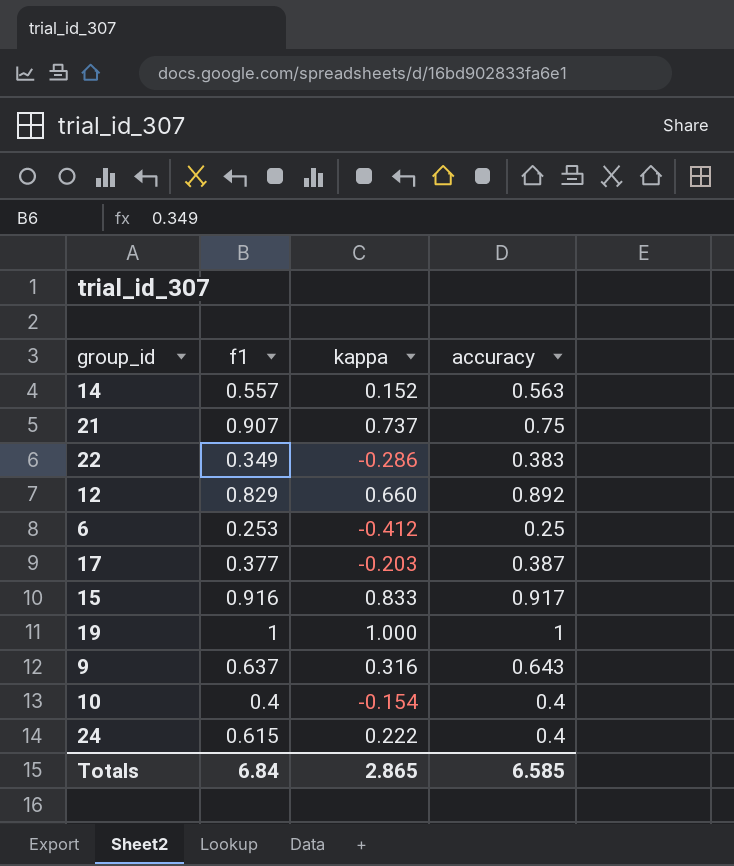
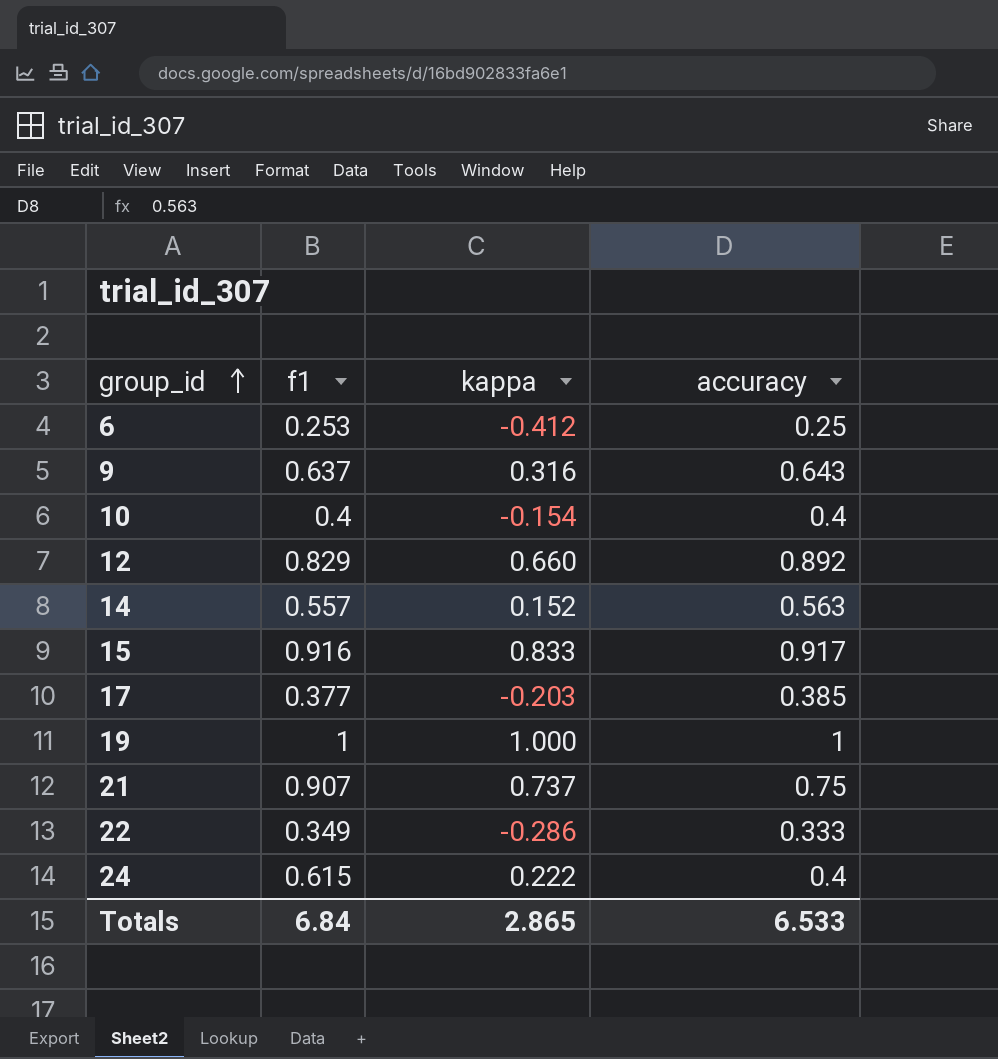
row order: none -> group_id ascending
17 | accuracy: 0.387 -> 0.385
22 | accuracy: 0.383 -> 0.333
Totals | accuracy: 6.585 -> 6.533

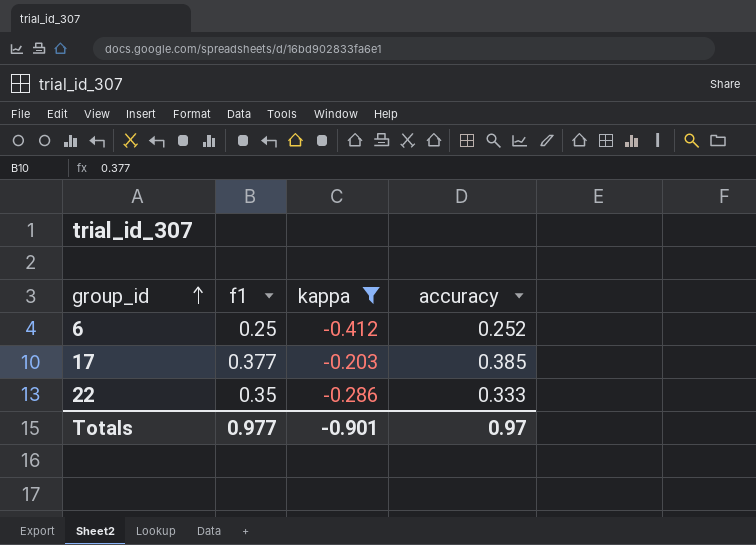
filter: none -> kappa <= -0.203
6 | f1: 0.253 -> 0.25
6 | accuracy: 0.25 -> 0.252
22 | f1: 0.349 -> 0.35
Totals | f1: 6.84 -> 0.977
Totals | kappa: 2.865 -> -0.901
Totals | accuracy: 6.533 -> 0.97

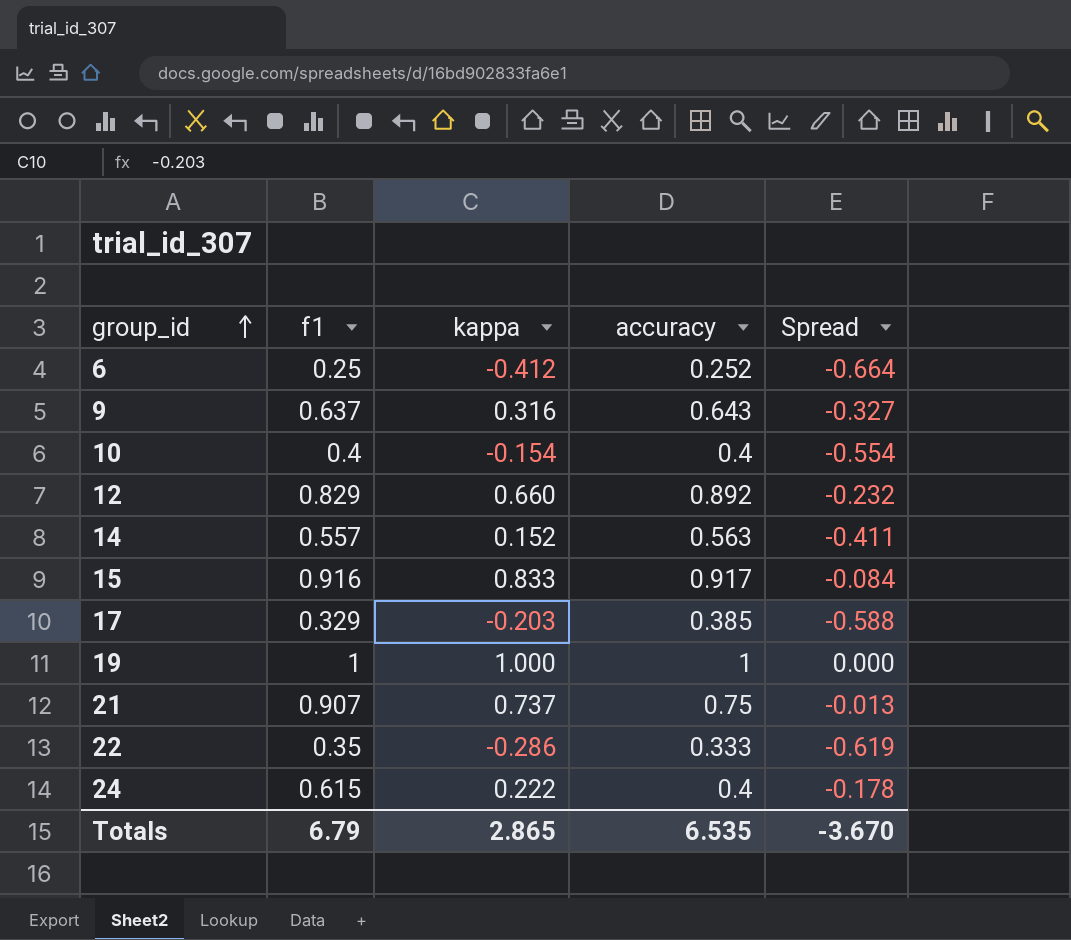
filter: kappa <= -0.203 -> none
column Spread | formula: none -> [kappa] - [accuracy]
17 | f1: 0.377 -> 0.329
Totals | f1: 0.977 -> 6.79
Totals | kappa: -0.901 -> 2.865
Totals | accuracy: 0.97 -> 6.535

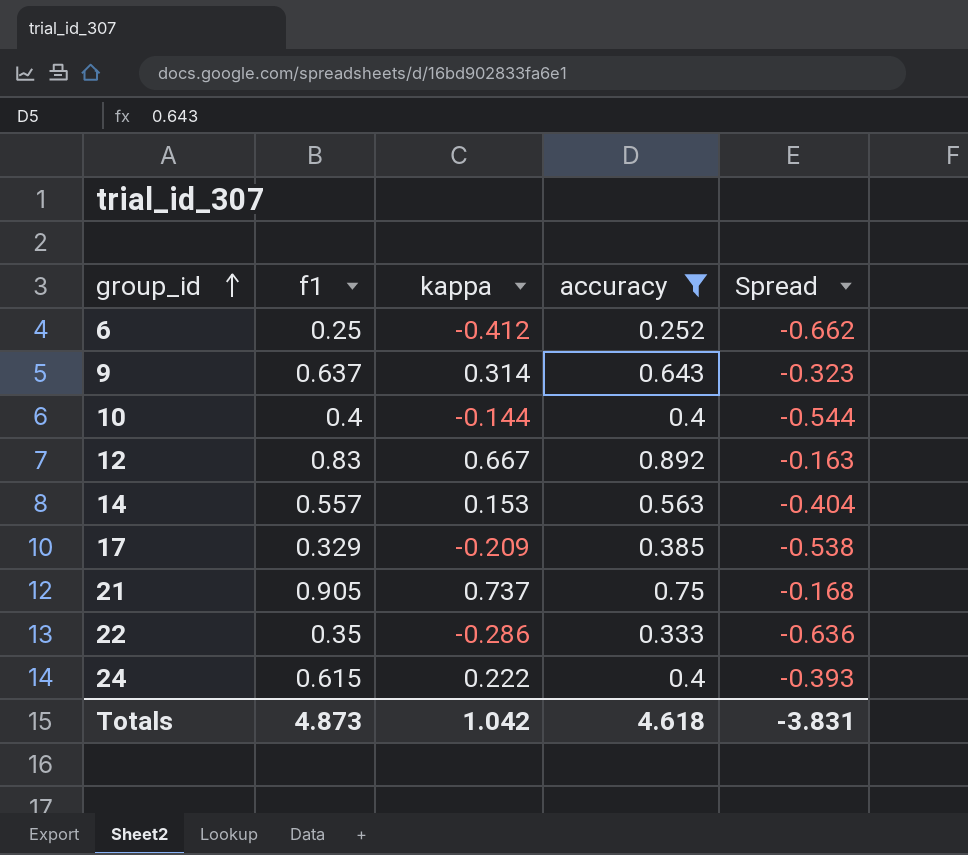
filter: none -> accuracy <= 0.892
column Spread | formula: [kappa] - [accuracy] -> [kappa] - [f1]
9 | kappa: 0.316 -> 0.314
10 | kappa: -0.154 -> -0.144
12 | f1: 0.829 -> 0.83
12 | kappa: 0.660 -> 0.667
14 | kappa: 0.152 -> 0.153
17 | kappa: -0.203 -> -0.209
21 | f1: 0.907 -> 0.905
Totals | f1: 6.79 -> 4.873
Totals | kappa: 2.865 -> 1.042
Totals | accuracy: 6.535 -> 4.618
Totals | Spread: -3.670 -> -3.831

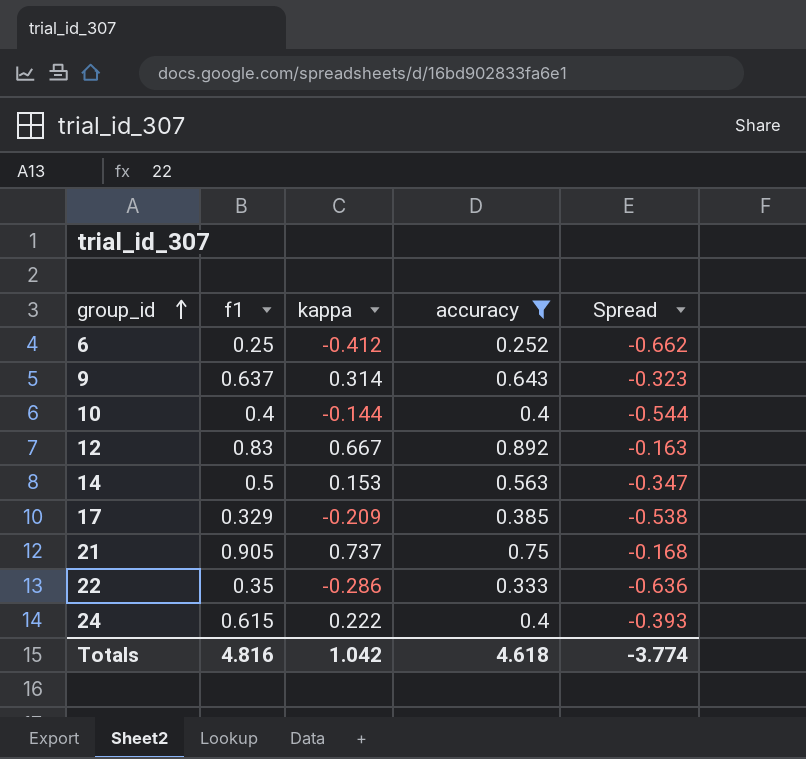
14 | f1: 0.557 -> 0.5
14 | Spread: -0.404 -> -0.347
Totals | f1: 4.873 -> 4.816
Totals | Spread: -3.831 -> -3.774

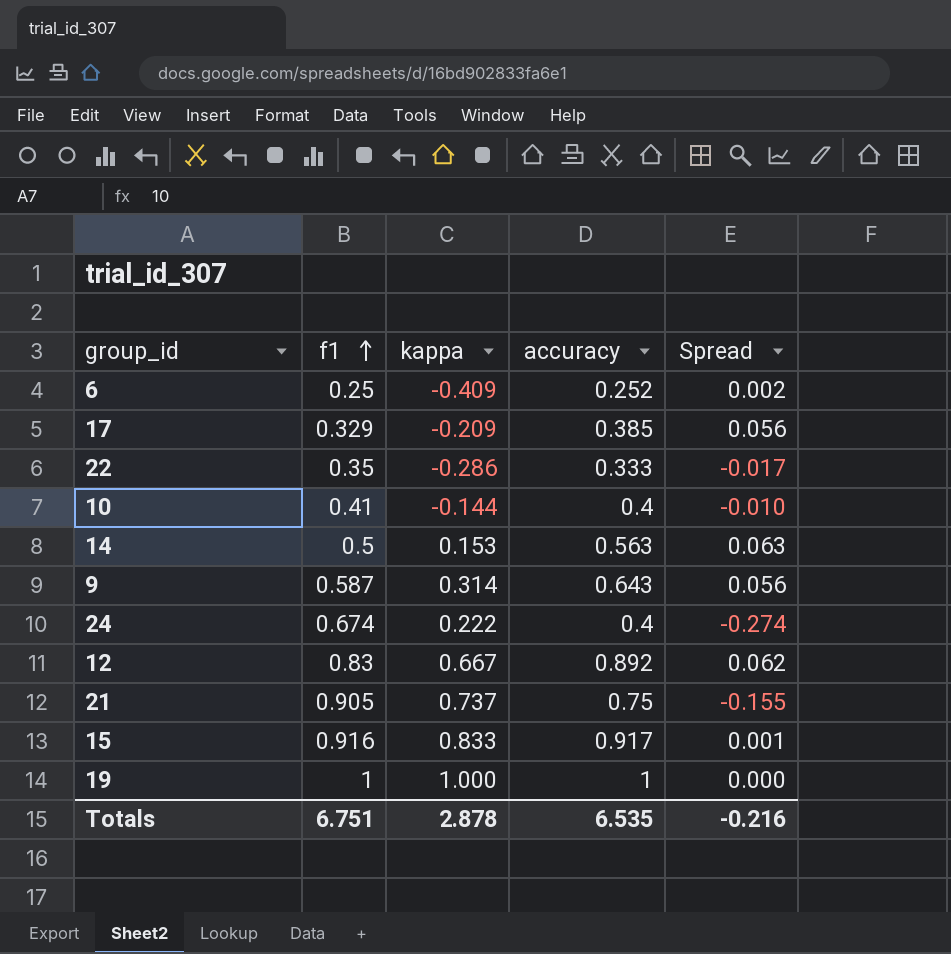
filter: accuracy <= 0.892 -> none
row order: group_id ascending -> f1 ascending
column Spread | formula: [kappa] - [f1] -> [accuracy] - [f1]
6 | kappa: -0.412 -> -0.409
10 | f1: 0.4 -> 0.41
9 | f1: 0.637 -> 0.587
24 | f1: 0.615 -> 0.674
Totals | f1: 4.816 -> 6.751
Totals | kappa: 1.042 -> 2.878
Totals | accuracy: 4.618 -> 6.535
Totals | Spread: -3.774 -> -0.216

